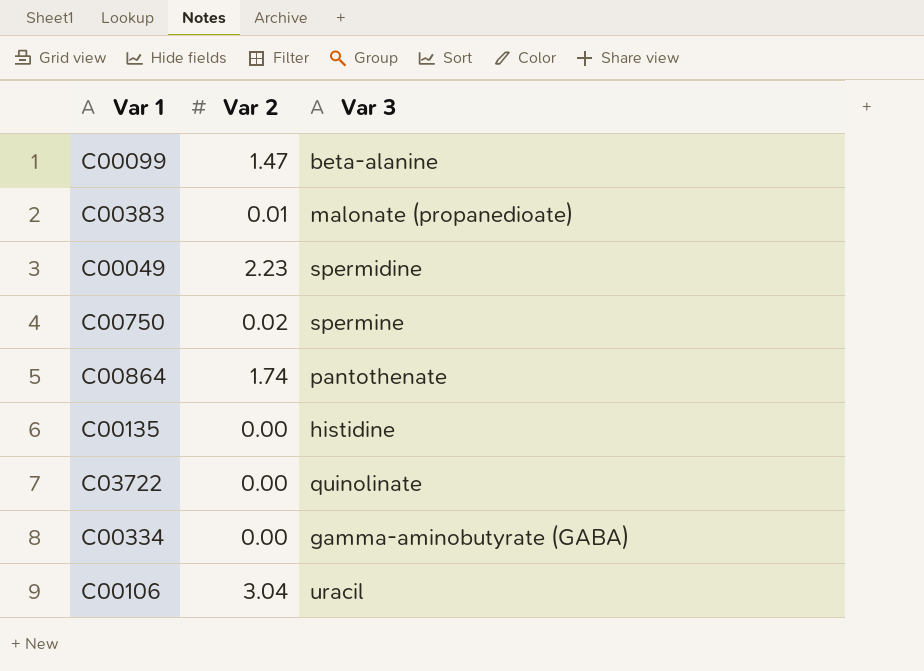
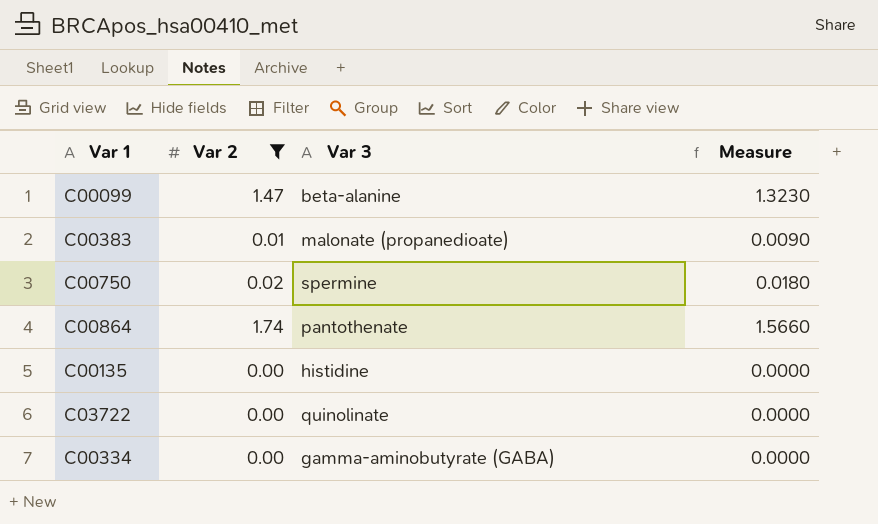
filter: none -> Var 2 <= 1.74
column Measure | formula: none -> [Var 2] * 0.9

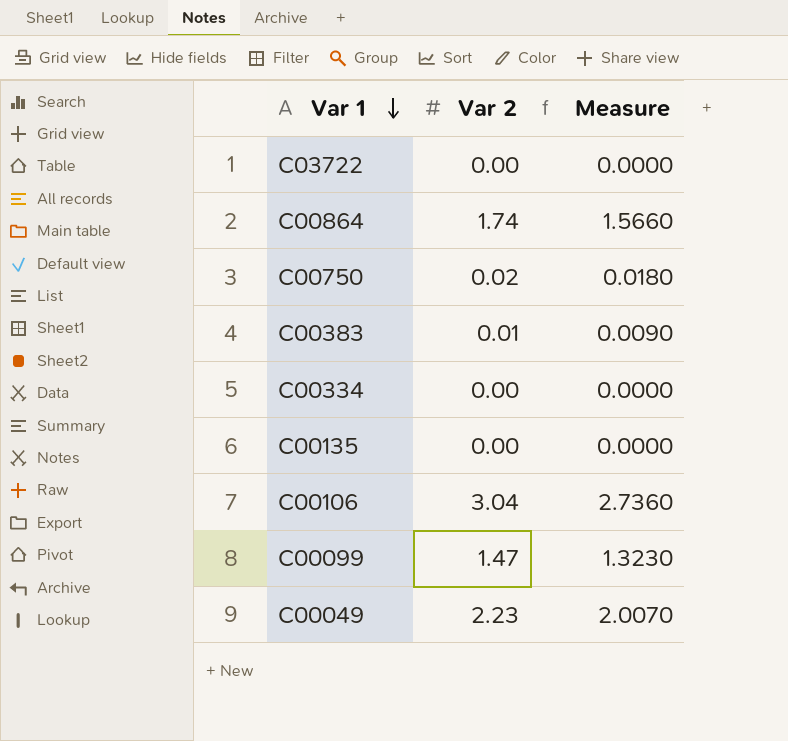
filter: Var 2 <= 1.74 -> none
row order: none -> Var 1 descending
column Var 3 | position: 3 -> none

